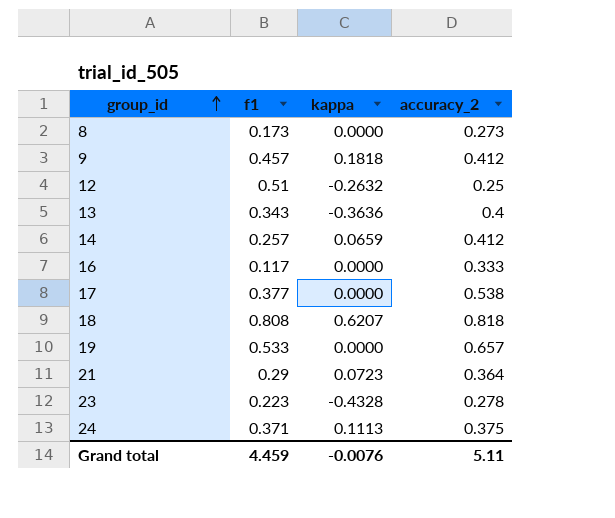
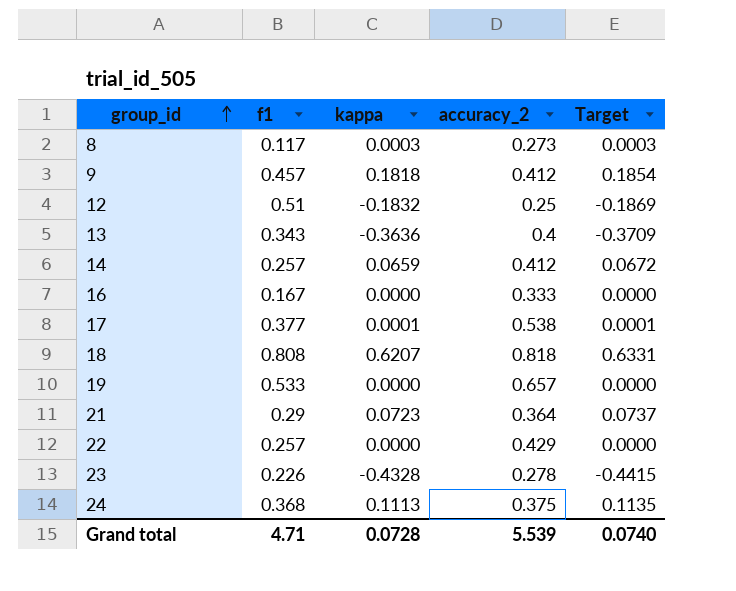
column Target | formula: none -> [kappa] * 1.02
8 | f1: 0.173 -> 0.117
8 | kappa: 0.0000 -> 0.0003
12 | kappa: -0.2632 -> -0.1832
16 | f1: 0.117 -> 0.167
17 | kappa: 0.0000 -> 0.0001
row 22: none -> 0.257 | 0.0000 | 0.429 | 0.0000
23 | f1: 0.223 -> 0.226
24 | f1: 0.371 -> 0.368
Grand total | f1: 4.459 -> 4.71
Grand total | kappa: -0.0076 -> 0.0728
Grand total | accuracy_2: 5.11 -> 5.539

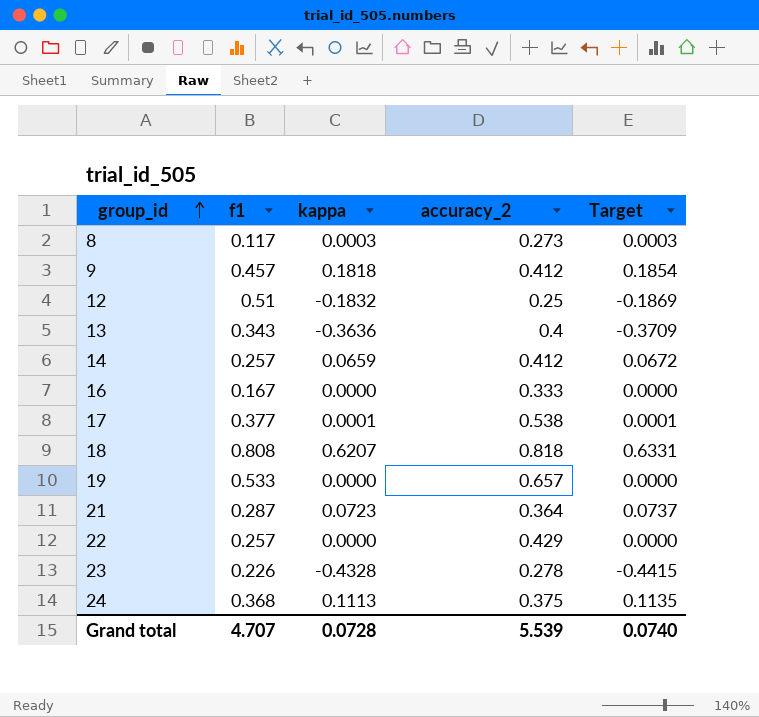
21 | f1: 0.29 -> 0.287
Grand total | f1: 4.71 -> 4.707

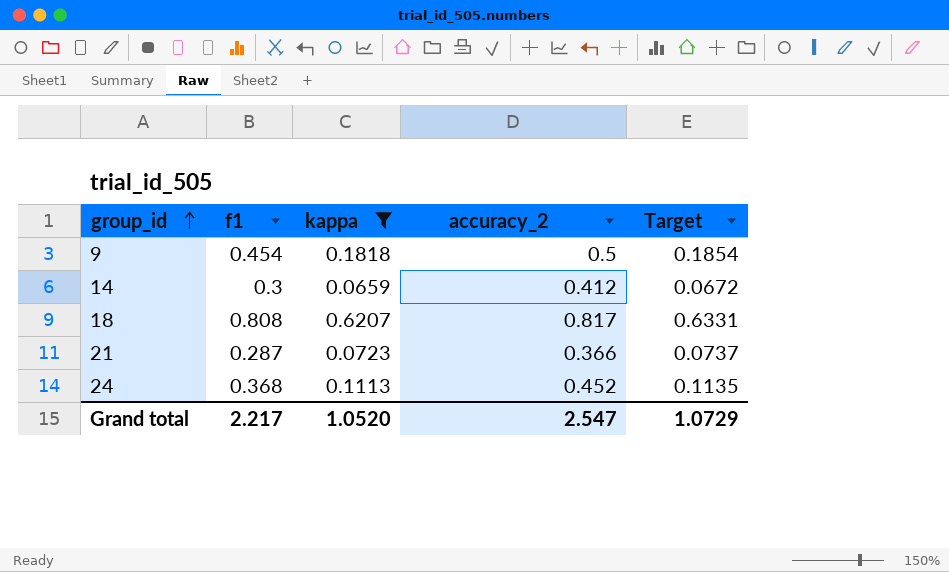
filter: none -> kappa >= 0.0659
9 | f1: 0.457 -> 0.454
9 | accuracy_2: 0.412 -> 0.5
14 | f1: 0.257 -> 0.3
18 | accuracy_2: 0.818 -> 0.817
21 | accuracy_2: 0.364 -> 0.366
24 | accuracy_2: 0.375 -> 0.452
Grand total | f1: 4.707 -> 2.217
Grand total | kappa: 0.0728 -> 1.0520
Grand total | accuracy_2: 5.539 -> 2.547
Grand total | Target: 0.0740 -> 1.0729

